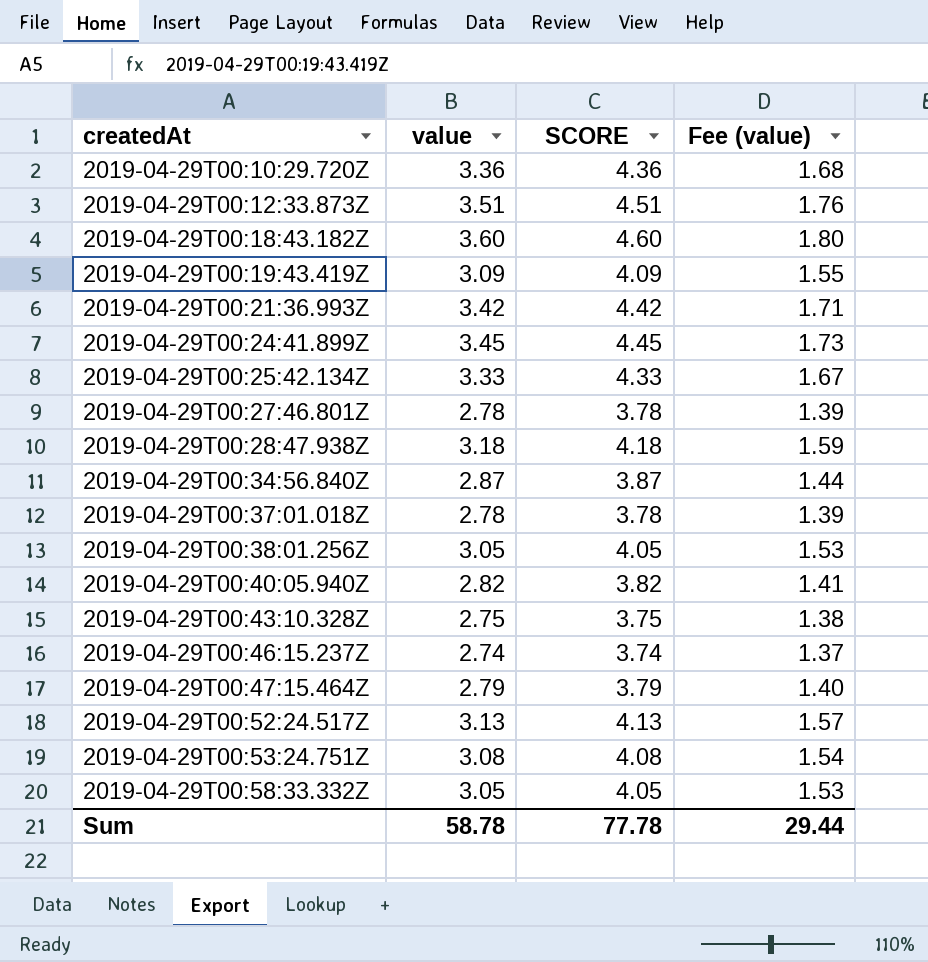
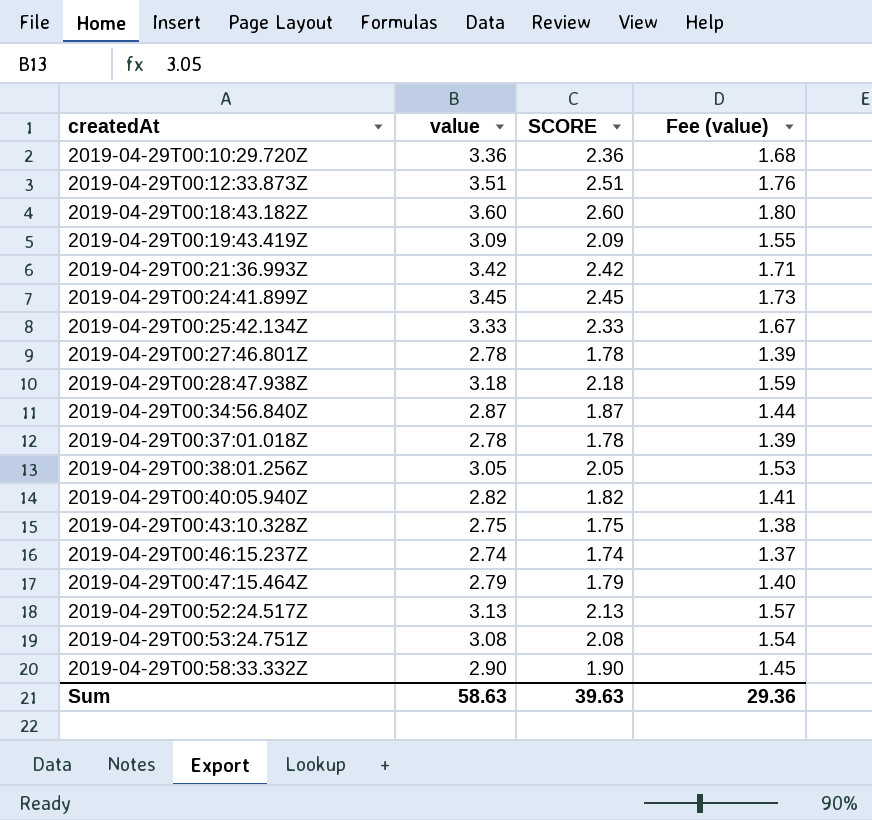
column SCORE | formula: [value] + 1 -> [value] - 1
2019-04-29T00:58:33.332Z | value: 3.05 -> 2.90
2019-04-29T00:58:33.332Z | Fee (value): 1.53 -> 1.45
Sum | value: 58.78 -> 58.63
Sum | SCORE: 77.78 -> 39.63
Sum | Fee (value): 29.44 -> 29.36

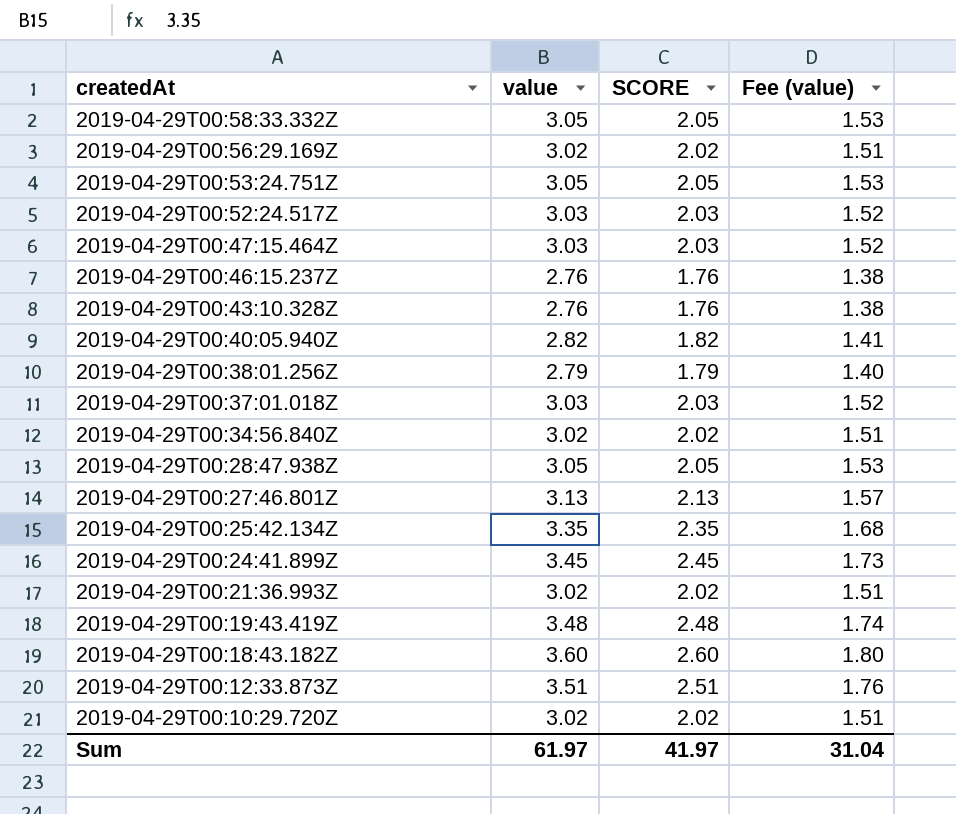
row order: createdAt ascending -> createdAt descending
2019-04-29T00:58:33.332Z | value: 2.90 -> 3.05
2019-04-29T00:58:33.332Z | SCORE: 1.90 -> 2.05
2019-04-29T00:58:33.332Z | Fee (value): 1.45 -> 1.53
row 2019-04-29T00:56:29.169Z: none -> 3.02 | 2.02 | 1.51
2019-04-29T00:53:24.751Z | value: 3.08 -> 3.05
2019-04-29T00:53:24.751Z | SCORE: 2.08 -> 2.05
2019-04-29T00:53:24.751Z | Fee (value): 1.54 -> 1.53
2019-04-29T00:52:24.517Z | value: 3.13 -> 3.03
2019-04-29T00:52:24.517Z | SCORE: 2.13 -> 2.03
2019-04-29T00:52:24.517Z | Fee (value): 1.57 -> 1.52
2019-04-29T00:47:15.464Z | value: 2.79 -> 3.03
2019-04-29T00:47:15.464Z | SCORE: 1.79 -> 2.03
2019-04-29T00:47:15.464Z | Fee (value): 1.40 -> 1.52
2019-04-29T00:46:15.237Z | value: 2.74 -> 2.76
2019-04-29T00:46:15.237Z | SCORE: 1.74 -> 1.76
2019-04-29T00:46:15.237Z | Fee (value): 1.37 -> 1.38
2019-04-29T00:43:10.328Z | value: 2.75 -> 2.76
2019-04-29T00:43:10.328Z | SCORE: 1.75 -> 1.76
2019-04-29T00:38:01.256Z | value: 3.05 -> 2.79
2019-04-29T00:38:01.256Z | SCORE: 2.05 -> 1.79
2019-04-29T00:38:01.256Z | Fee (value): 1.53 -> 1.40
2019-04-29T00:37:01.018Z | value: 2.78 -> 3.03
2019-04-29T00:37:01.018Z | SCORE: 1.78 -> 2.03
2019-04-29T00:37:01.018Z | Fee (value): 1.39 -> 1.52
2019-04-29T00:34:56.840Z | value: 2.87 -> 3.02
2019-04-29T00:34:56.840Z | SCORE: 1.87 -> 2.02
2019-04-29T00:34:56.840Z | Fee (value): 1.44 -> 1.51
2019-04-29T00:28:47.938Z | value: 3.18 -> 3.05
2019-04-29T00:28:47.938Z | SCORE: 2.18 -> 2.05
2019-04-29T00:28:47.938Z | Fee (value): 1.59 -> 1.53
2019-04-29T00:27:46.801Z | value: 2.78 -> 3.13
2019-04-29T00:27:46.801Z | SCORE: 1.78 -> 2.13
2019-04-29T00:27:46.801Z | Fee (value): 1.39 -> 1.57
2019-04-29T00:25:42.134Z | value: 3.33 -> 3.35
2019-04-29T00:25:42.134Z | SCORE: 2.33 -> 2.35
2019-04-29T00:25:42.134Z | Fee (value): 1.67 -> 1.68
2019-04-29T00:21:36.993Z | value: 3.42 -> 3.02
2019-04-29T00:21:36.993Z | SCORE: 2.42 -> 2.02
2019-04-29T00:21:36.993Z | Fee (value): 1.71 -> 1.51
2019-04-29T00:19:43.419Z | value: 3.09 -> 3.48
2019-04-29T00:19:43.419Z | SCORE: 2.09 -> 2.48
2019-04-29T00:19:43.419Z | Fee (value): 1.55 -> 1.74
2019-04-29T00:10:29.720Z | value: 3.36 -> 3.02
2019-04-29T00:10:29.720Z | SCORE: 2.36 -> 2.02
2019-04-29T00:10:29.720Z | Fee (value): 1.68 -> 1.51
Sum | value: 58.63 -> 61.97
Sum | SCORE: 39.63 -> 41.97
Sum | Fee (value): 29.36 -> 31.04

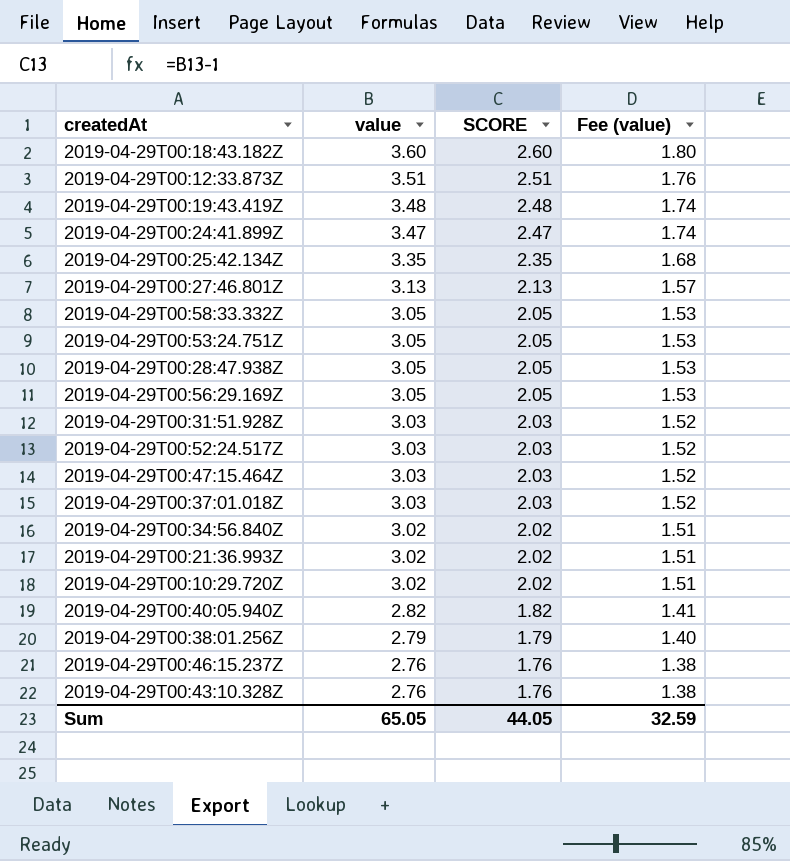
row order: createdAt descending -> value descending
2019-04-29T00:24:41.899Z | value: 3.45 -> 3.47
2019-04-29T00:24:41.899Z | SCORE: 2.45 -> 2.47
2019-04-29T00:24:41.899Z | Fee (value): 1.73 -> 1.74
2019-04-29T00:56:29.169Z | value: 3.02 -> 3.05
2019-04-29T00:56:29.169Z | SCORE: 2.02 -> 2.05
2019-04-29T00:56:29.169Z | Fee (value): 1.51 -> 1.53
row 2019-04-29T00:31:51.928Z: none -> 3.03 | 2.03 | 1.52
Sum | value: 61.97 -> 65.05
Sum | SCORE: 41.97 -> 44.05
Sum | Fee (value): 31.04 -> 32.59

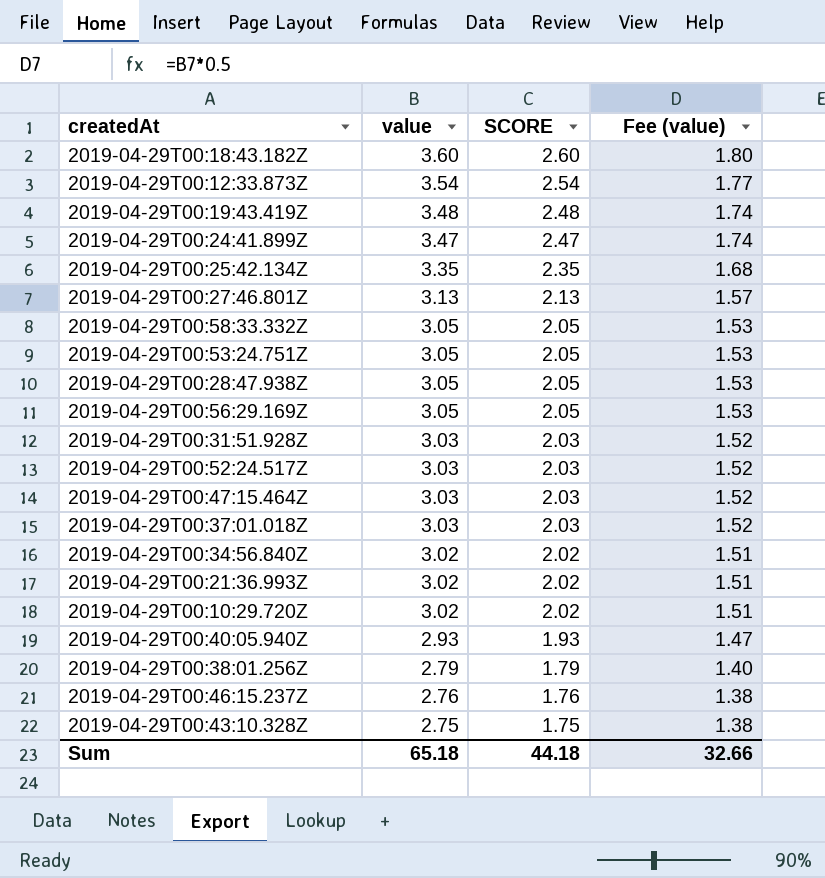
2019-04-29T00:12:33.873Z | value: 3.51 -> 3.54
2019-04-29T00:12:33.873Z | SCORE: 2.51 -> 2.54
2019-04-29T00:12:33.873Z | Fee (value): 1.76 -> 1.77
2019-04-29T00:40:05.940Z | value: 2.82 -> 2.93
2019-04-29T00:40:05.940Z | SCORE: 1.82 -> 1.93
2019-04-29T00:40:05.940Z | Fee (value): 1.41 -> 1.47
2019-04-29T00:43:10.328Z | value: 2.76 -> 2.75
2019-04-29T00:43:10.328Z | SCORE: 1.76 -> 1.75
Sum | value: 65.05 -> 65.18
Sum | SCORE: 44.05 -> 44.18
Sum | Fee (value): 32.59 -> 32.66

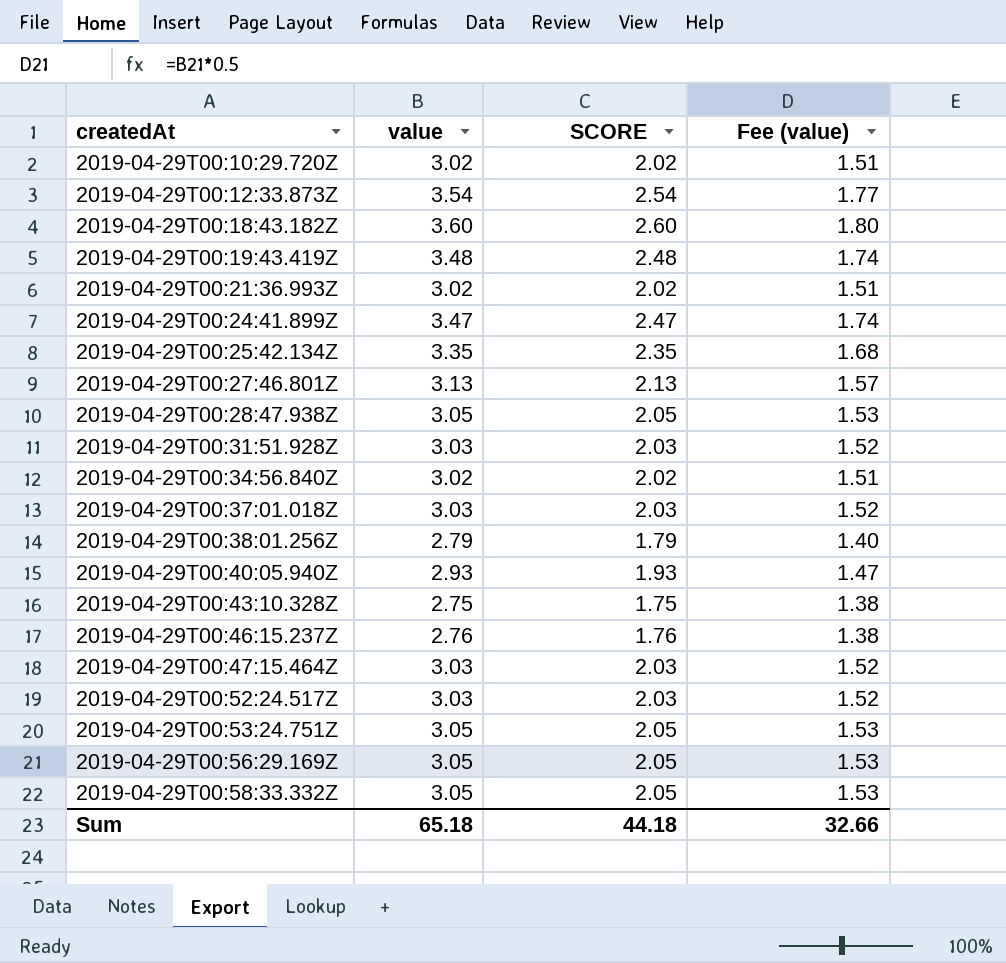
row order: value descending -> createdAt ascending

